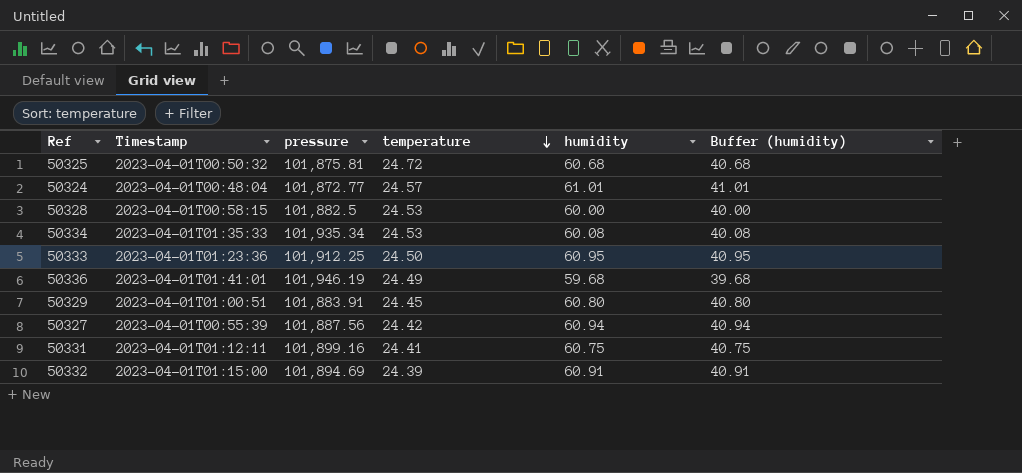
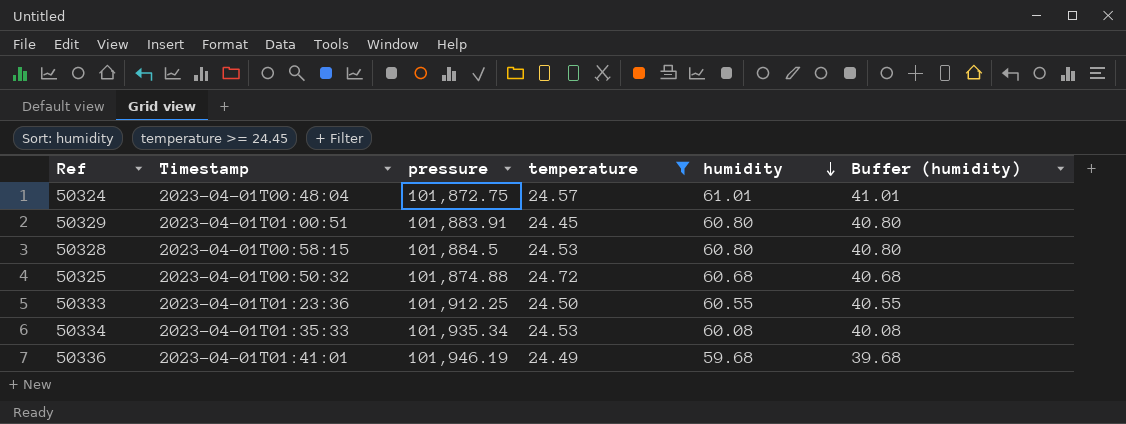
filter: none -> temperature >= 24.45
row order: temperature descending -> humidity descending
50324 | pressure: 101,872.77 -> 101,872.75
50328 | pressure: 101,882.5 -> 101,884.5
50328 | humidity: 60.00 -> 60.80
50328 | Buffer (humidity): 40.00 -> 40.80
50325 | pressure: 101,875.81 -> 101,874.88
50333 | humidity: 60.95 -> 60.55
50333 | Buffer (humidity): 40.95 -> 40.55

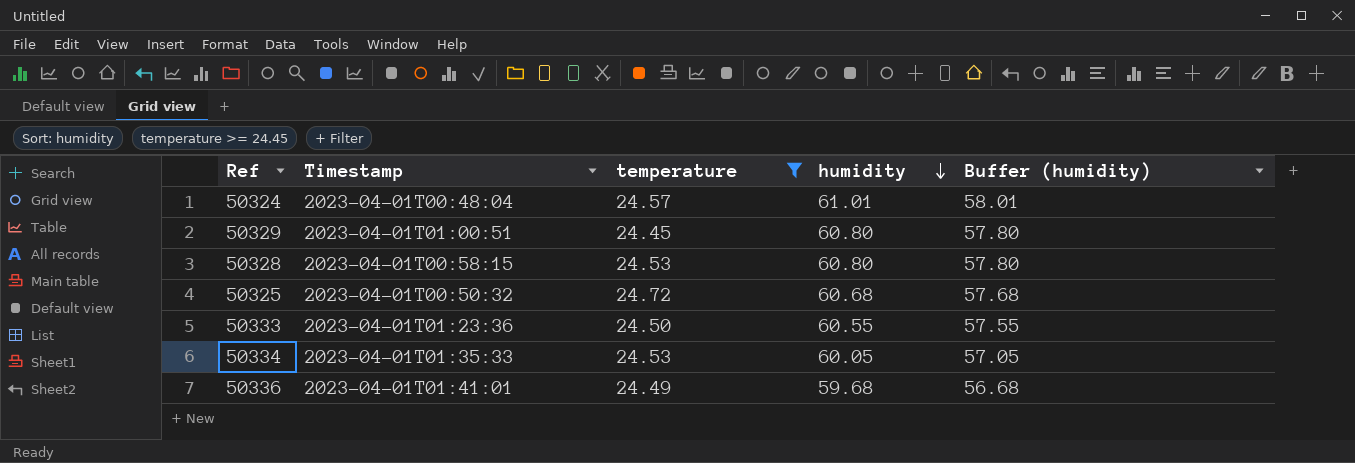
column pressure | position: 3 -> none
column Buffer (humidity) | formula: [humidity] - 20 -> [humidity] - 3
50334 | humidity: 60.08 -> 60.05

